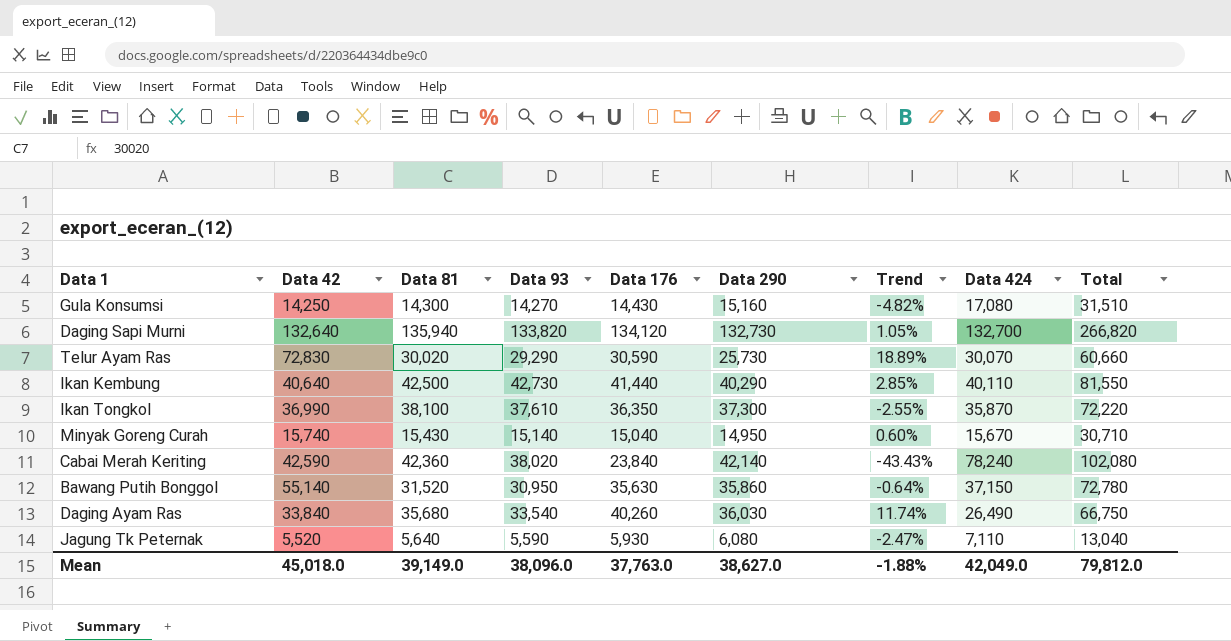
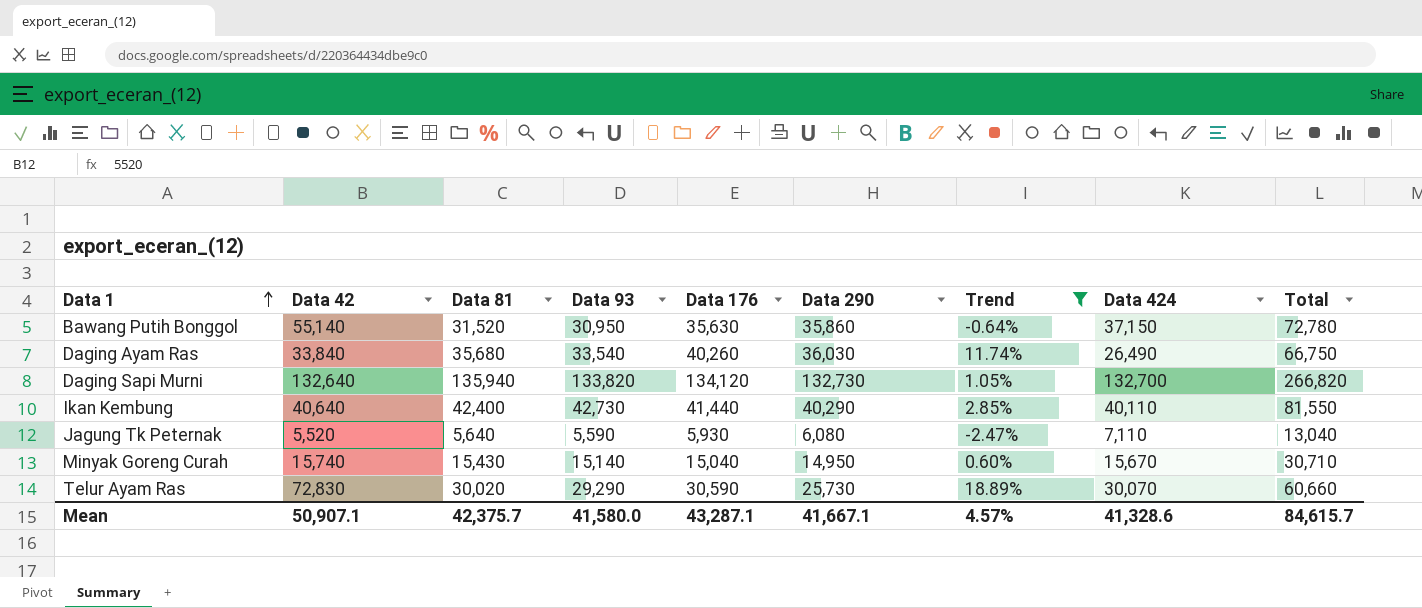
filter: none -> Trend >= -2.47%
row order: none -> Data 1 ascending
Ikan Kembung | Data 81: 42,500 -> 42,400
Mean | Data 42: 45,018.0 -> 50,907.1
Mean | Data 81: 39,149.0 -> 42,375.7
Mean | Data 93: 38,096.0 -> 41,580.0
Mean | Data 176: 37,763.0 -> 43,287.1
Mean | Data 290: 38,627.0 -> 41,667.1
Mean | Trend: -1.88% -> 4.57%
Mean | Data 424: 42,049.0 -> 41,328.6
Mean | Total: 79,812.0 -> 84,615.7

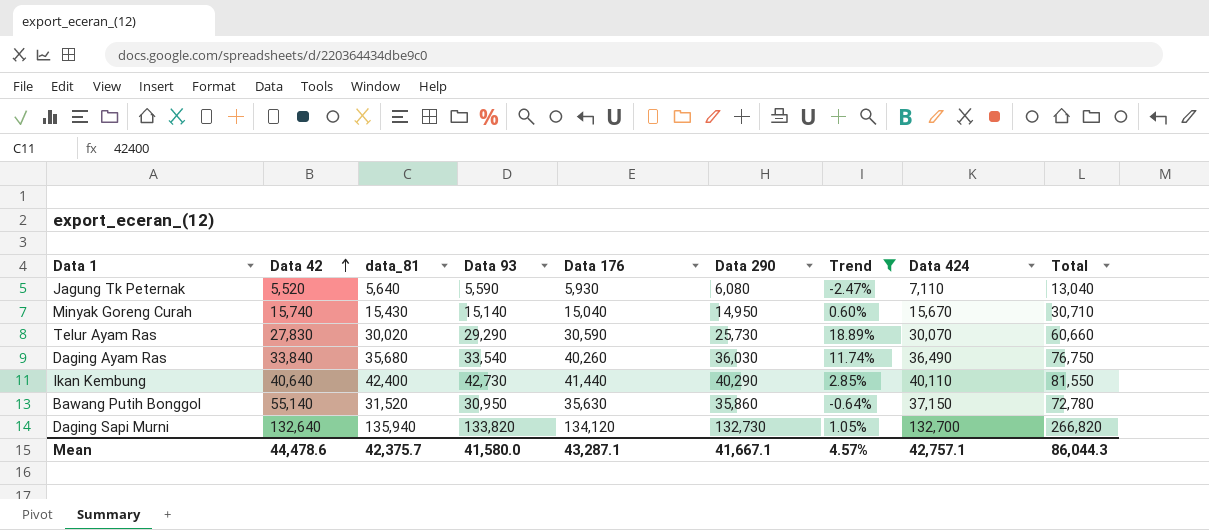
row order: Data 1 ascending -> Data 42 ascending
column name: Data 81 -> data_81
Telur Ayam Ras | Data 42: 72,830 -> 27,830
Daging Ayam Ras | Data 424: 26,490 -> 36,490
Daging Ayam Ras | Total: 66,750 -> 76,750
Mean | Data 42: 50,907.1 -> 44,478.6
Mean | Data 424: 41,328.6 -> 42,757.1
Mean | Total: 84,615.7 -> 86,044.3

